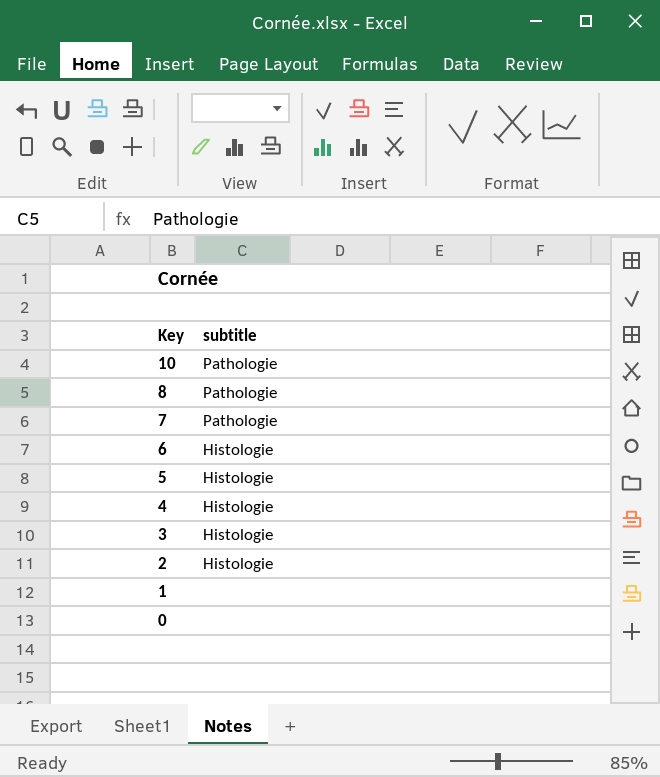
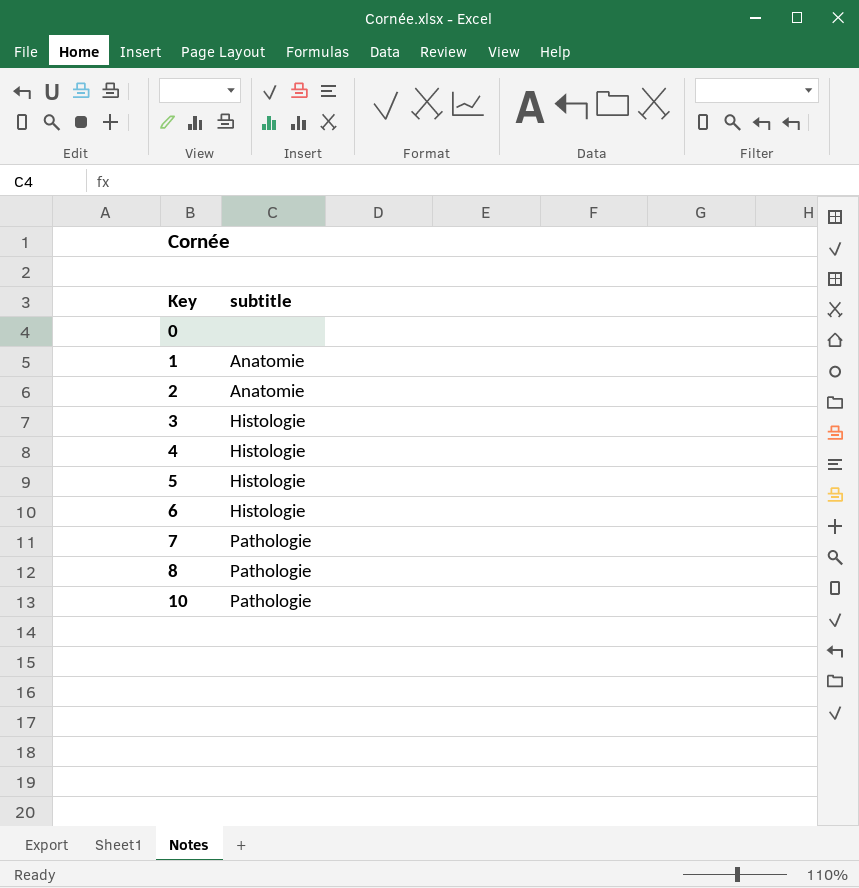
row order: Key descending -> Key ascending
1 | subtitle: none -> Anatomie
2 | subtitle: Histologie -> Anatomie

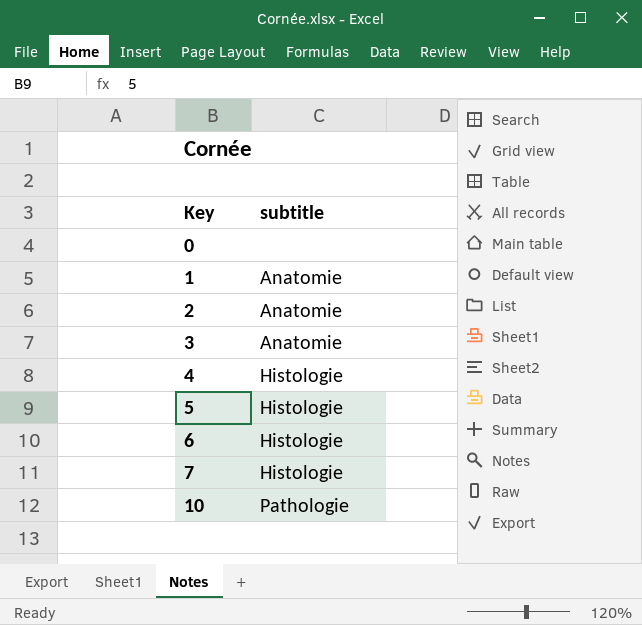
row 8: Pathologie -> none
3 | subtitle: Histologie -> Anatomie
7 | subtitle: Pathologie -> Histologie

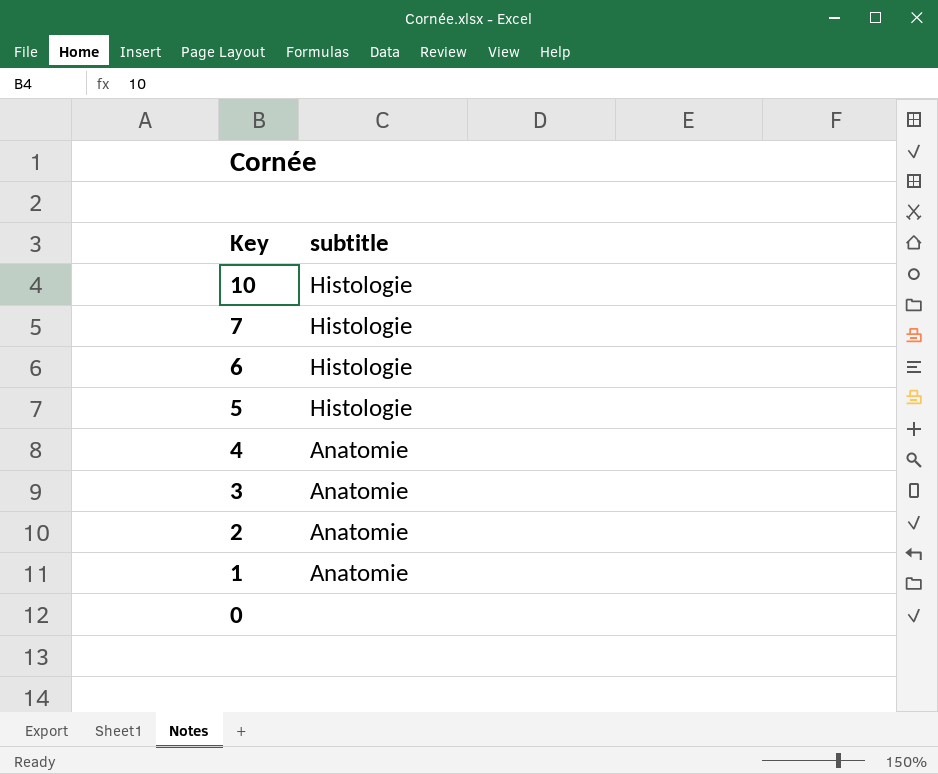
row order: Key ascending -> Key descending
10 | subtitle: Pathologie -> Histologie
4 | subtitle: Histologie -> Anatomie

